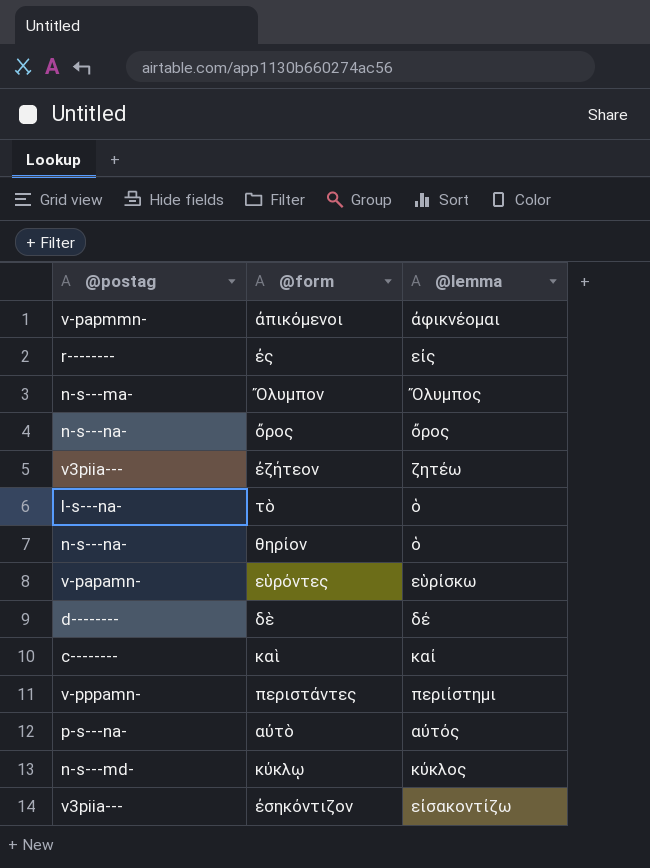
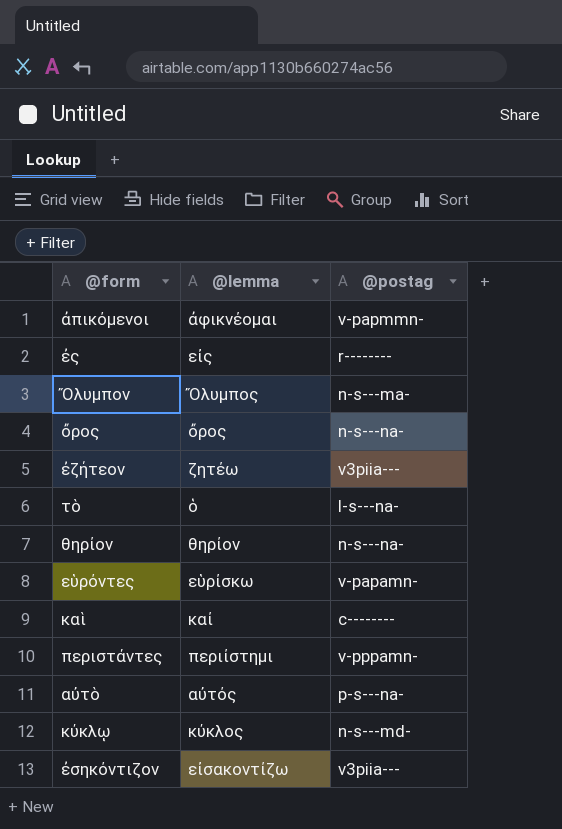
column @postag | position: 1 -> 3
row δὲ: d-------- | δέ -> none
θηρίον | @lemma: ὁ -> θηρίον

